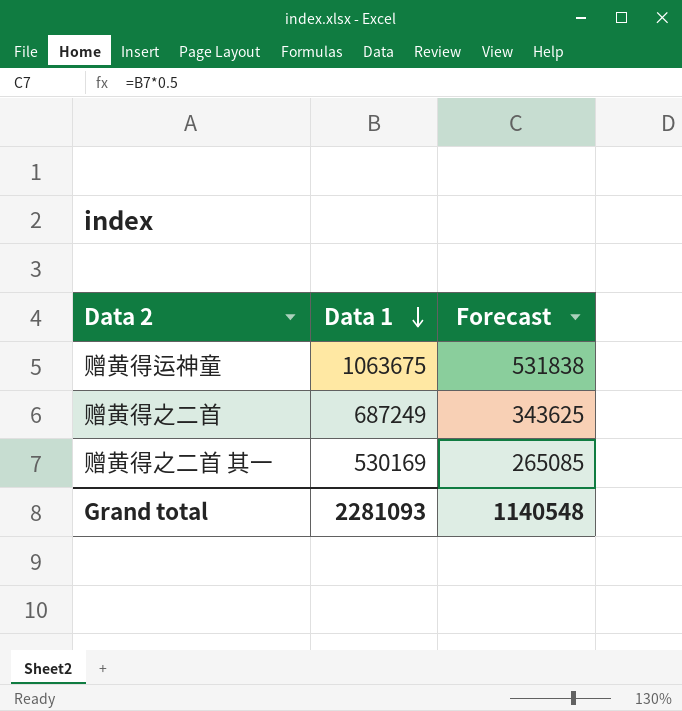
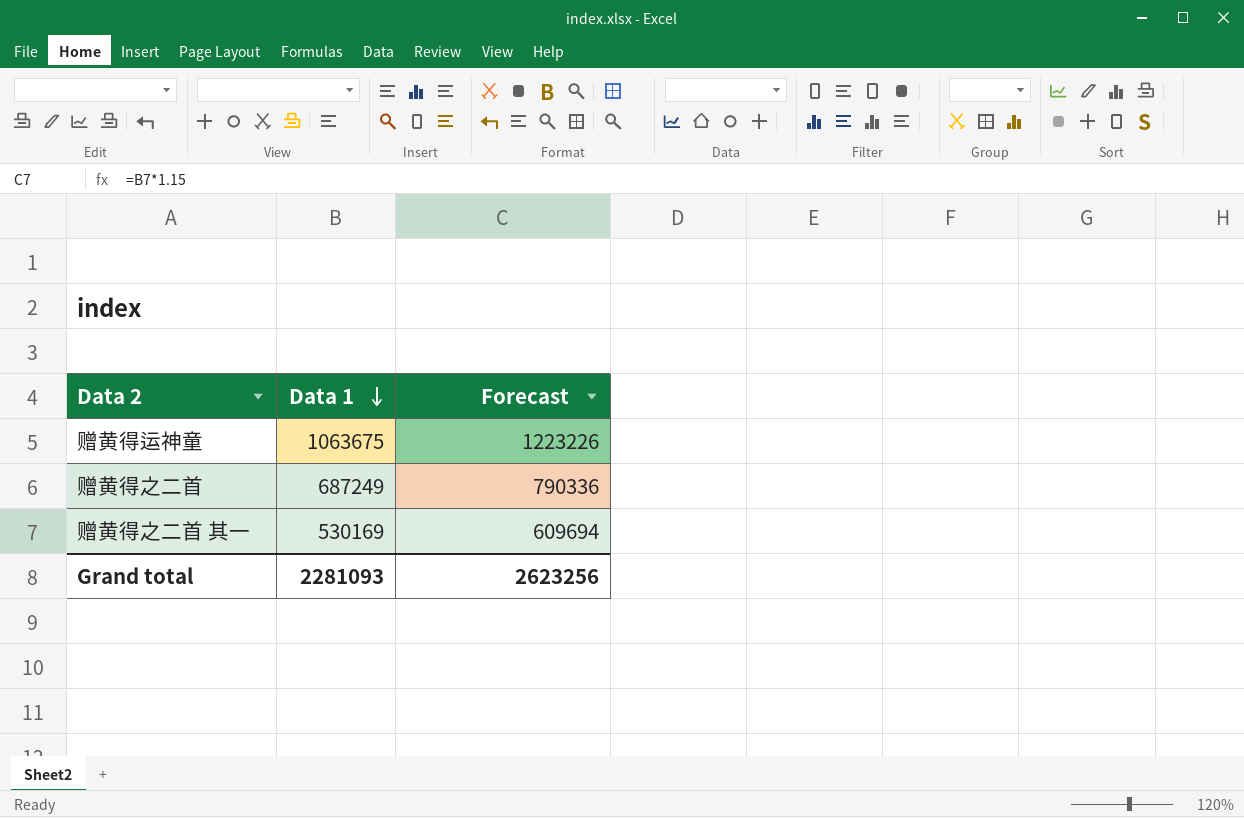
column Forecast | formula: [Data 1] * 0.5 -> [Data 1] * 1.15
Grand total | Forecast: 1140548 -> 2623256

